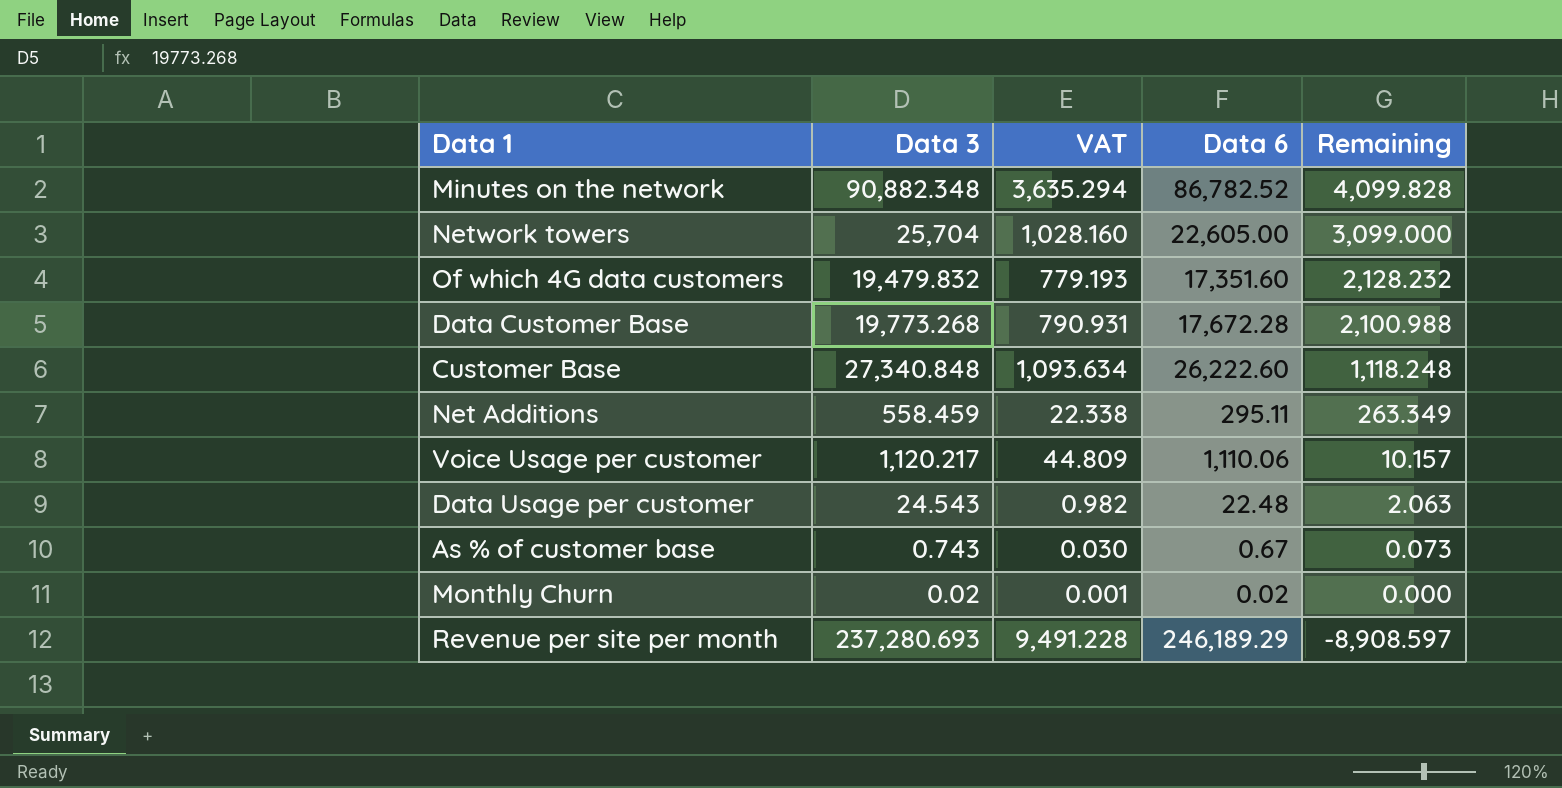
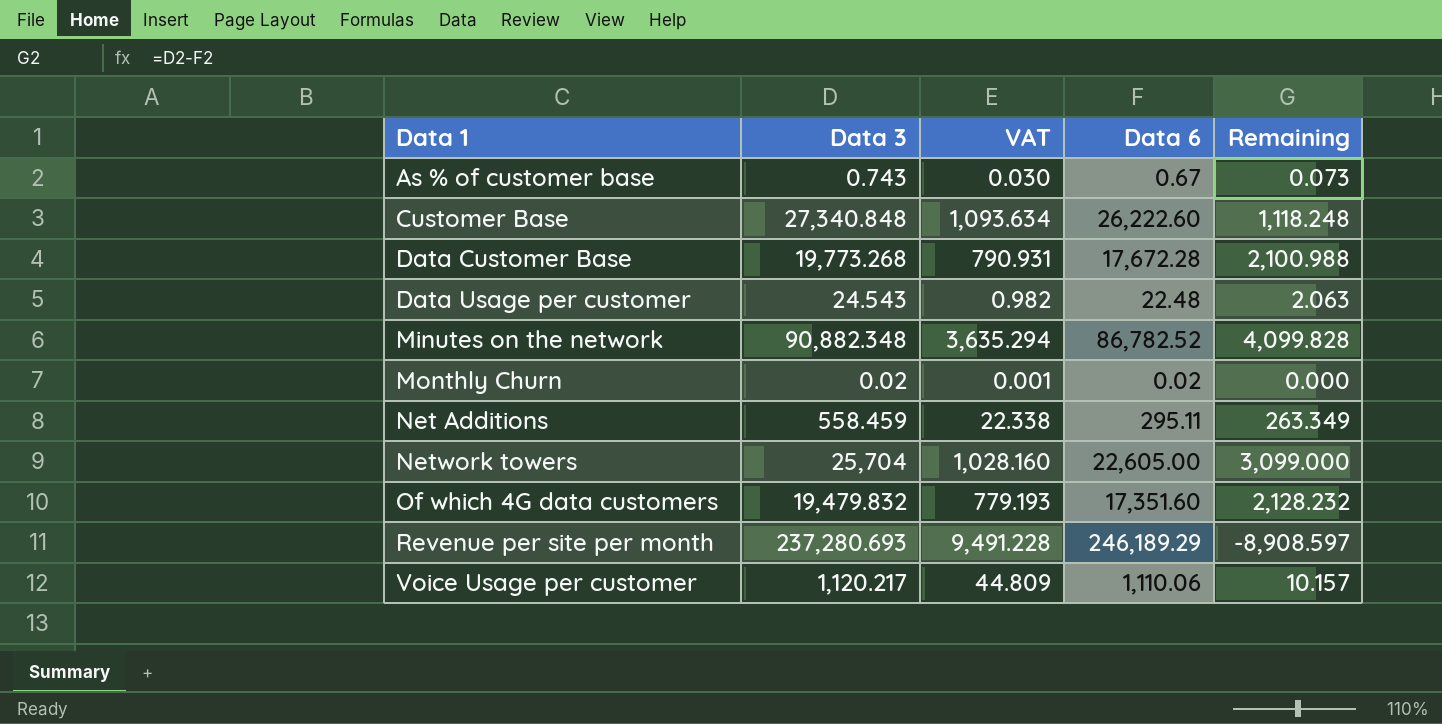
row order: Remaining descending -> Data 1 ascending

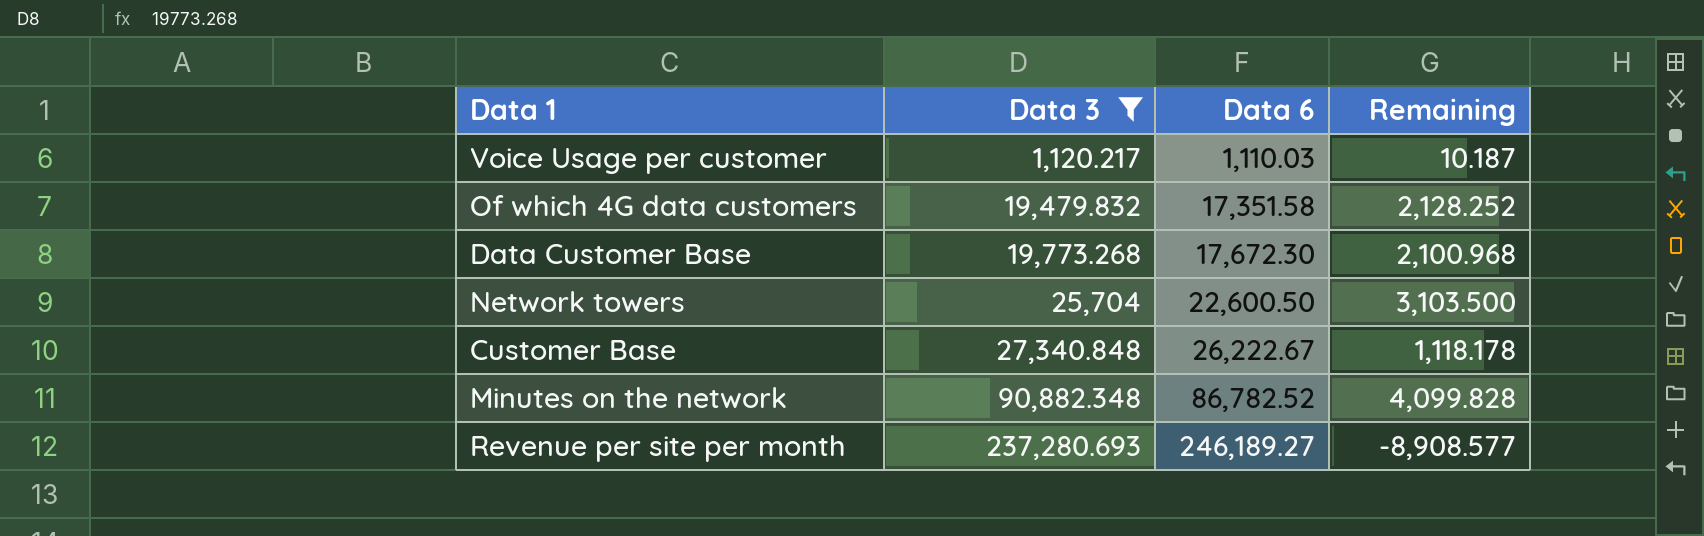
filter: none -> Data 3 >= 1,120.217
row order: Data 1 ascending -> Data 3 ascending
column VAT | formula: [Data 3] * 0.04 -> none
Voice Usage per customer | Data 6: 1,110.06 -> 1,110.03
Voice Usage per customer | Remaining: 10.157 -> 10.187
Of which 4G data customers | Data 6: 17,351.60 -> 17,351.58
Of which 4G data customers | Remaining: 2,128.232 -> 2,128.252
Data Customer Base | Data 6: 17,672.28 -> 17,672.30
Data Customer Base | Remaining: 2,100.988 -> 2,100.968
Network towers | Data 6: 22,605.00 -> 22,600.50
Network towers | Remaining: 3,099.000 -> 3,103.500
Customer Base | Data 6: 26,222.60 -> 26,222.67
Customer Base | Remaining: 1,118.248 -> 1,118.178
Revenue per site per month | Data 6: 246,189.29 -> 246,189.27
Revenue per site per month | Remaining: -8,908.597 -> -8,908.577

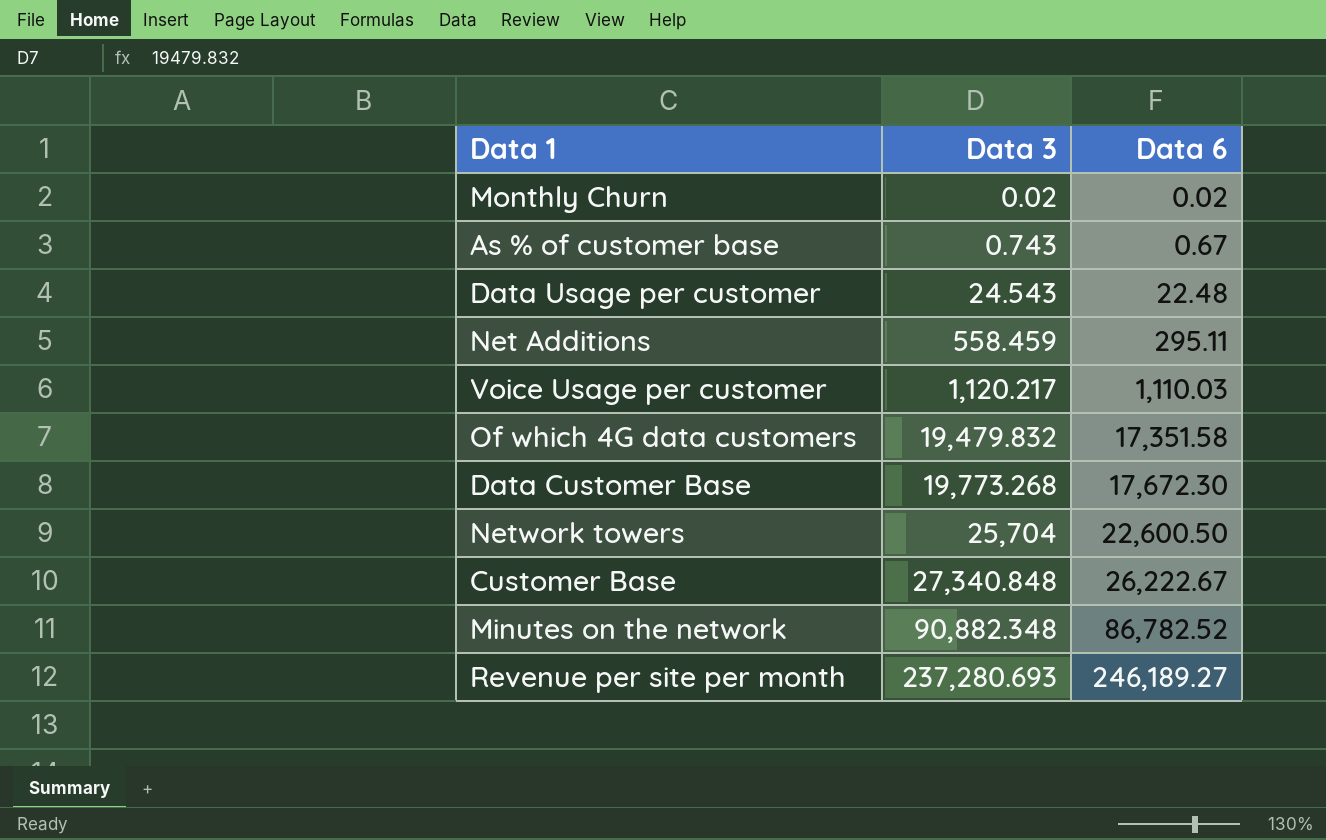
filter: Data 3 >= 1,120.217 -> none
column Remaining | formula: [Data 3] - [Data 6] -> none

